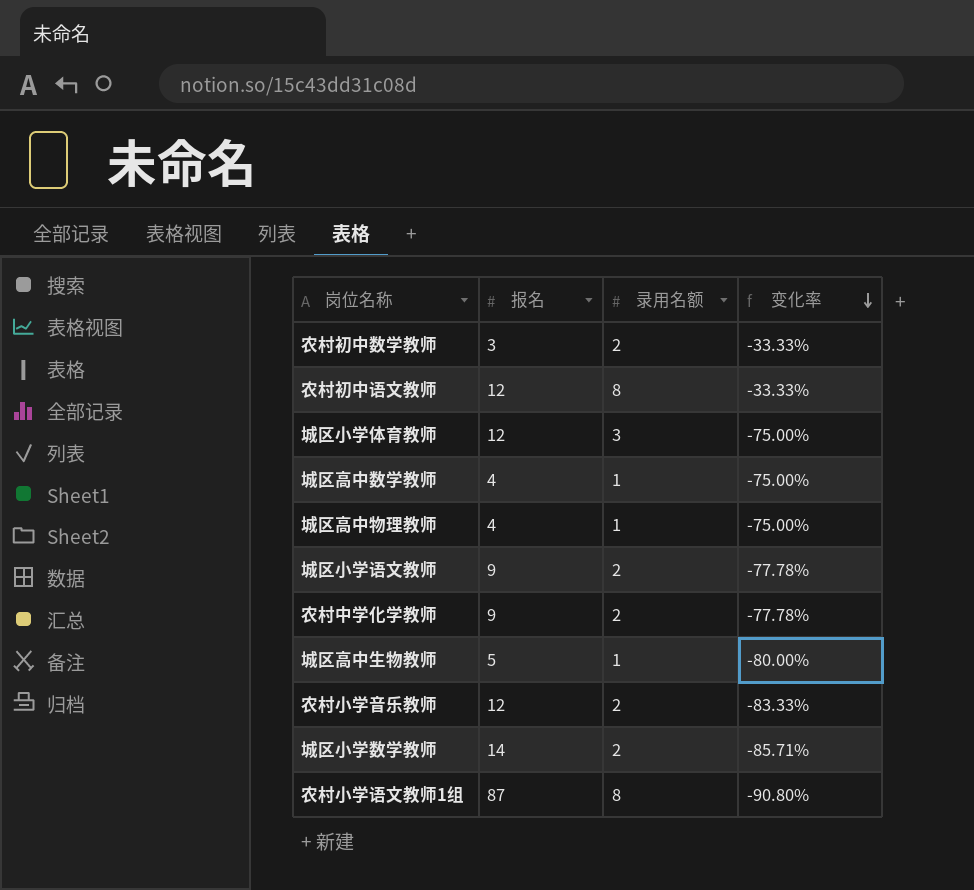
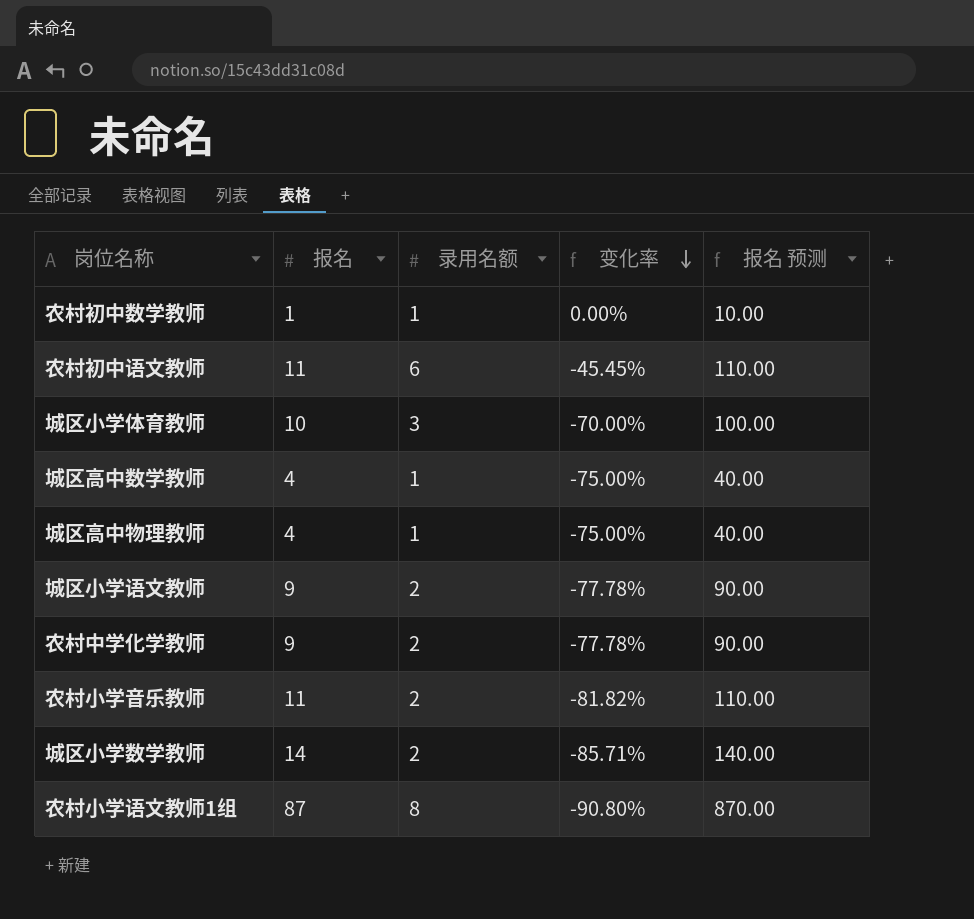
column 报名 预测 | formula: none -> [报名] * 10
row 城区高中生物教师: 5 | 1 | -80.00% -> none
农村初中数学教师 | 报名: 3 -> 1
农村初中数学教师 | 录用名额: 2 -> 1
农村初中数学教师 | 变化率: -33.33% -> 0.00%
农村初中语文教师 | 报名: 12 -> 11
农村初中语文教师 | 录用名额: 8 -> 6
农村初中语文教师 | 变化率: -33.33% -> -45.45%
城区小学体育教师 | 报名: 12 -> 10
城区小学体育教师 | 变化率: -75.00% -> -70.00%
农村小学音乐教师 | 报名: 12 -> 11
农村小学音乐教师 | 变化率: -83.33% -> -81.82%

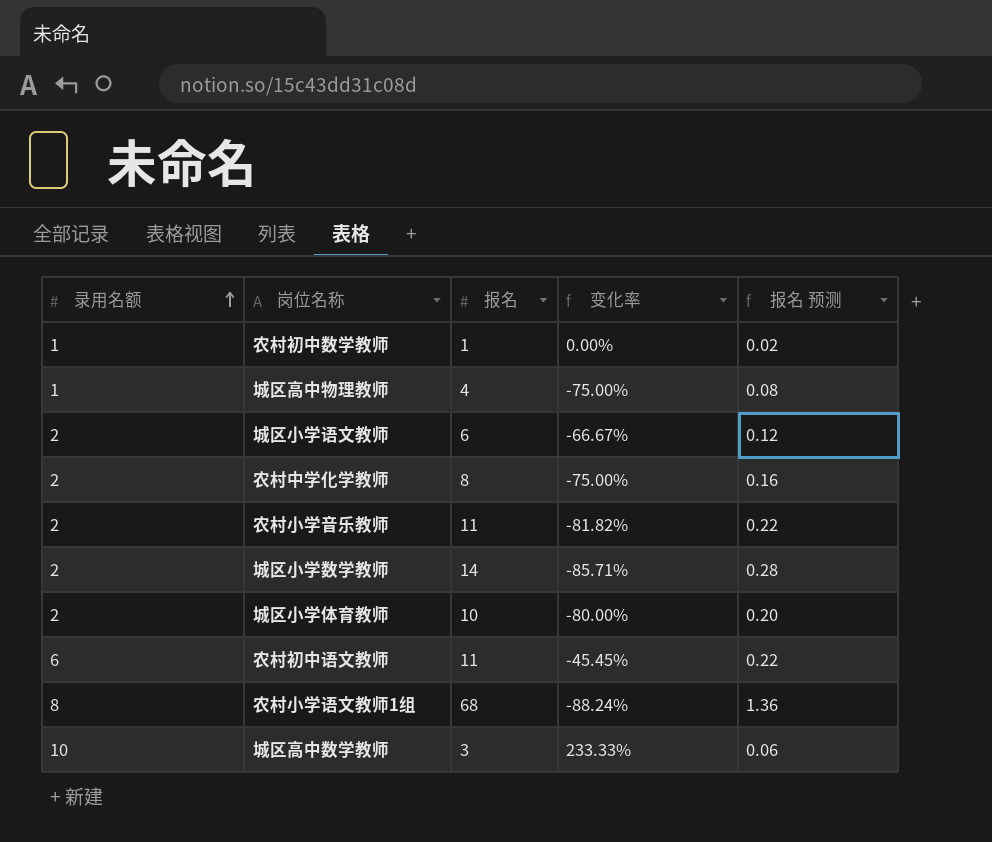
row order: 变化率 descending -> 录用名额 ascending
column 录用名额 | position: 3 -> 1
column 报名 预测 | formula: [报名] * 10 -> [报名] * 0.02
城区小学语文教师 | 报名: 9 -> 6
城区小学语文教师 | 变化率: -77.78% -> -66.67%
农村中学化学教师 | 报名: 9 -> 8
农村中学化学教师 | 变化率: -77.78% -> -75.00%
城区小学体育教师 | 录用名额: 3 -> 2
城区小学体育教师 | 变化率: -70.00% -> -80.00%
农村小学语文教师1组 | 报名: 87 -> 68
农村小学语文教师1组 | 变化率: -90.80% -> -88.24%
城区高中数学教师 | 录用名额: 1 -> 10
城区高中数学教师 | 报名: 4 -> 3
城区高中数学教师 | 变化率: -75.00% -> 233.33%

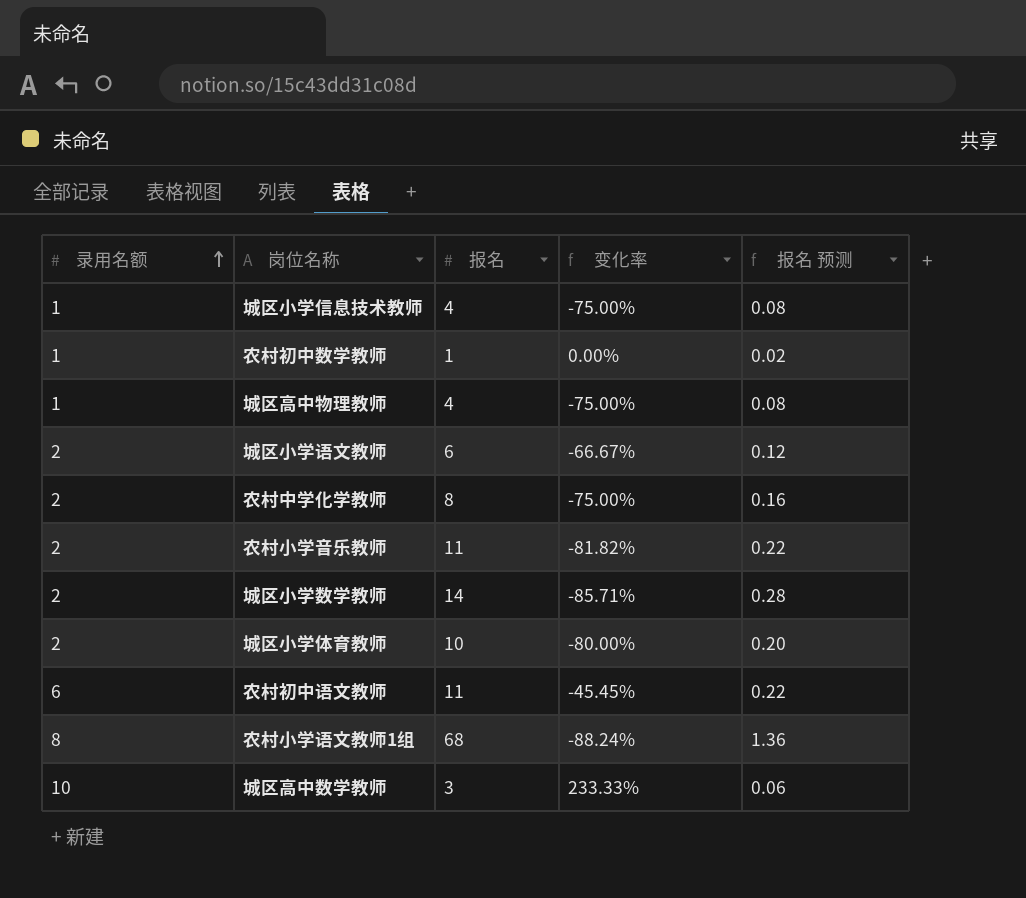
row 城区小学信息技术教师: none -> 1 | 4 | -75.00% | 0.08

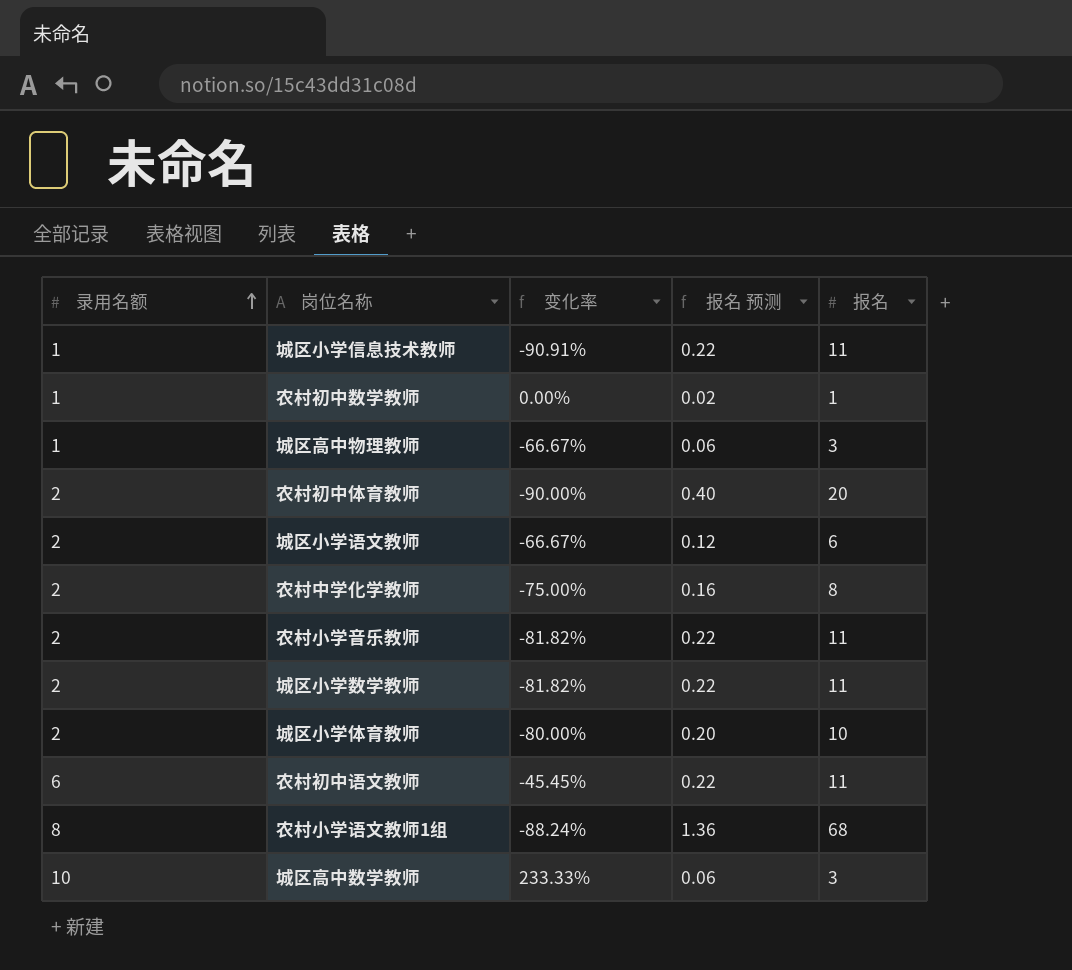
column 报名 | position: 3 -> 5
城区小学信息技术教师 | 变化率: -75.00% -> -90.91%
城区小学信息技术教师 | 报名 预测: 0.08 -> 0.22
城区小学信息技术教师 | 报名: 4 -> 11
城区高中物理教师 | 变化率: -75.00% -> -66.67%
城区高中物理教师 | 报名 预测: 0.08 -> 0.06
城区高中物理教师 | 报名: 4 -> 3
row 农村初中体育教师: none -> 2 | -90.00% | 0.40 | 20
城区小学数学教师 | 变化率: -85.71% -> -81.82%
城区小学数学教师 | 报名 预测: 0.28 -> 0.22
城区小学数学教师 | 报名: 14 -> 11

